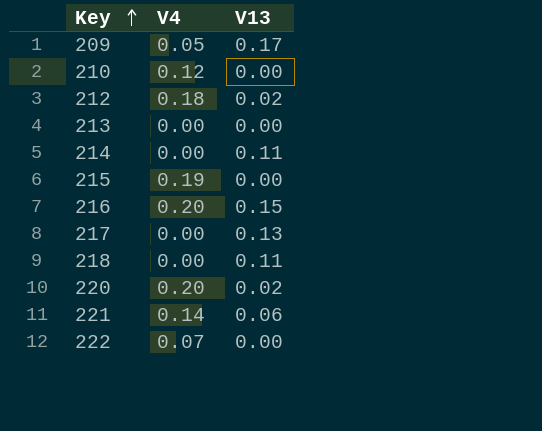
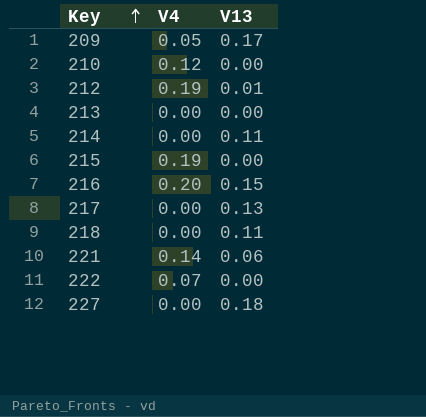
row 220: 0.20 | 0.02 -> none
212 | V4: 0.18 -> 0.19
212 | V13: 0.02 -> 0.01
row 227: none -> 0.00 | 0.18

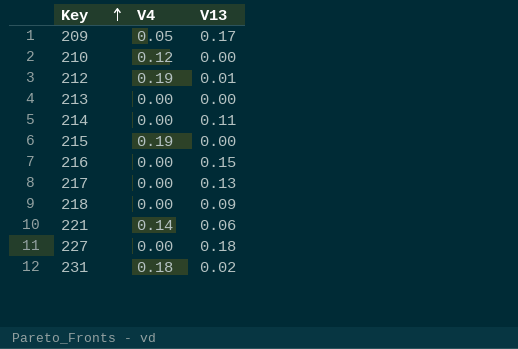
row 222: 0.07 | 0.00 -> none
216 | V4: 0.20 -> 0.00
218 | V13: 0.11 -> 0.09
row 231: none -> 0.18 | 0.02

